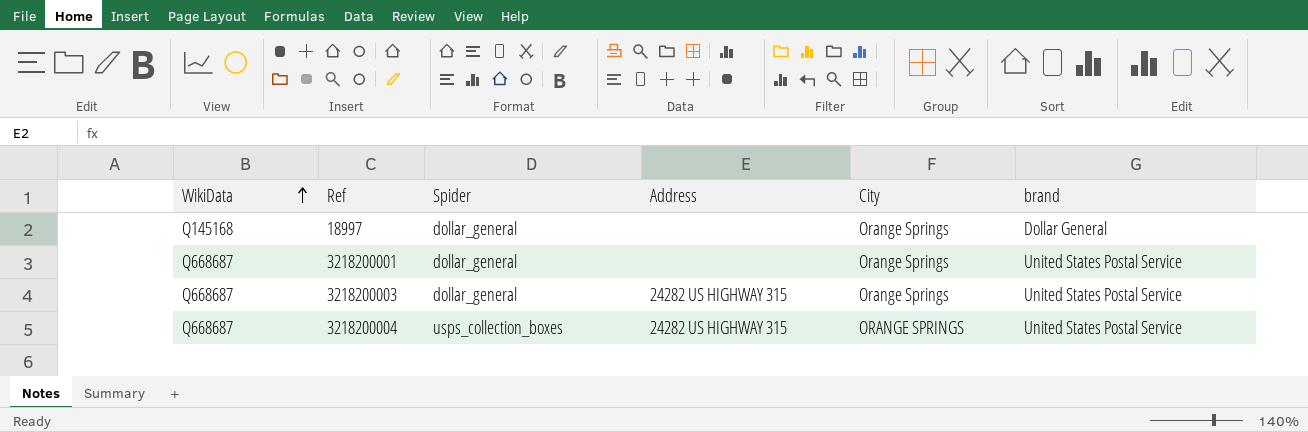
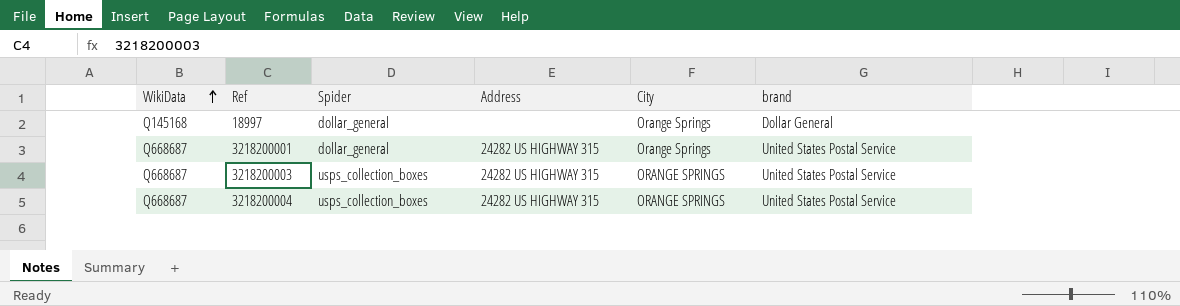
3218200001 | Address: none -> 24282 US HIGHWAY 315
3218200003 | Spider: dollar_general -> usps_collection_boxes
3218200003 | City: Orange Springs -> ORANGE SPRINGS

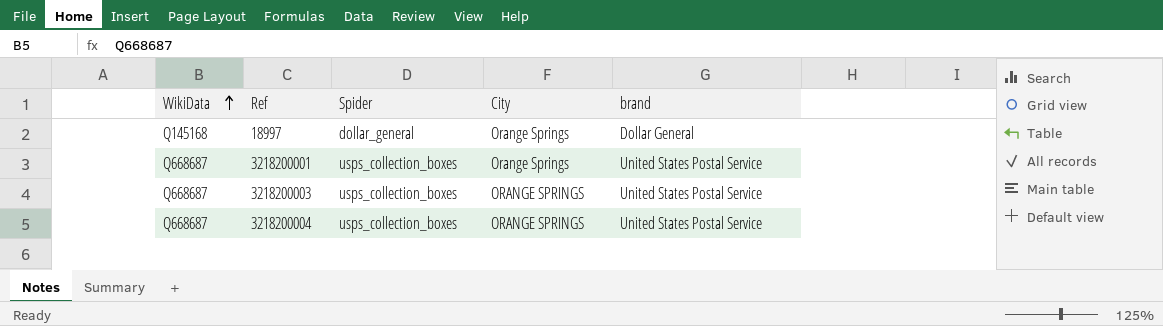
column Address | position: 4 -> none
3218200001 | Spider: dollar_general -> usps_collection_boxes

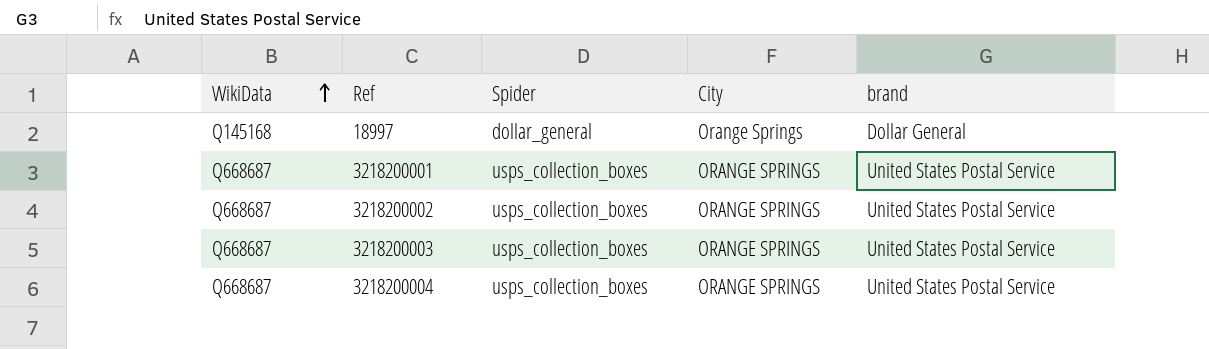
3218200001 | City: Orange Springs -> ORANGE SPRINGS
row 3218200002: none -> Q668687 | usps_collection_boxes | ORANGE SPRINGS | United States Postal Service

